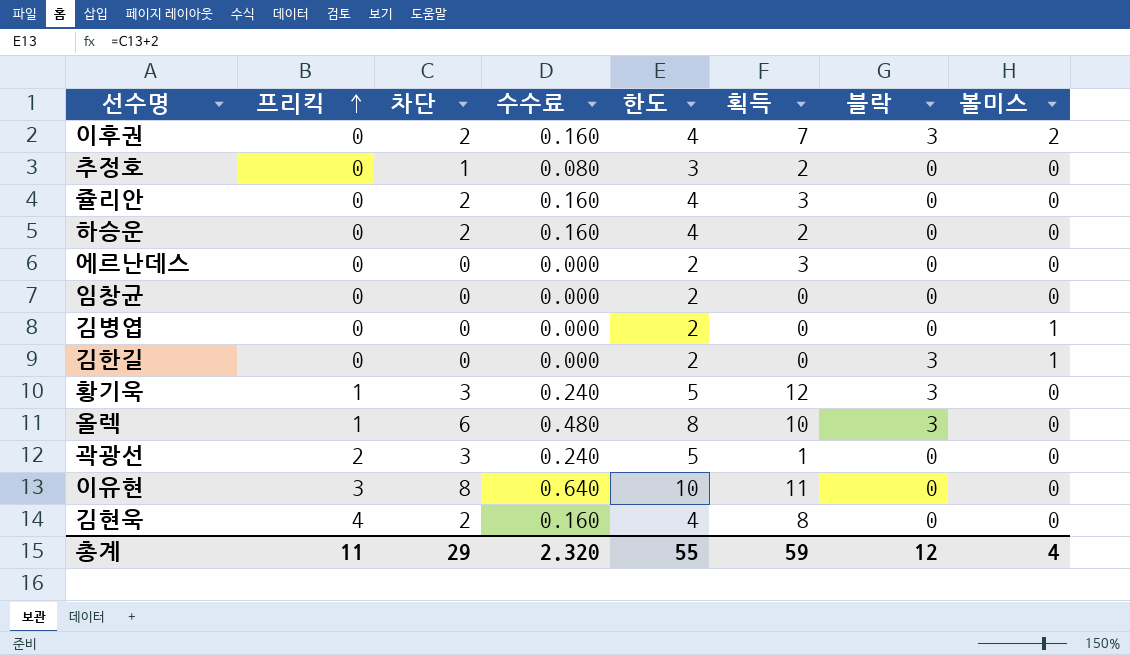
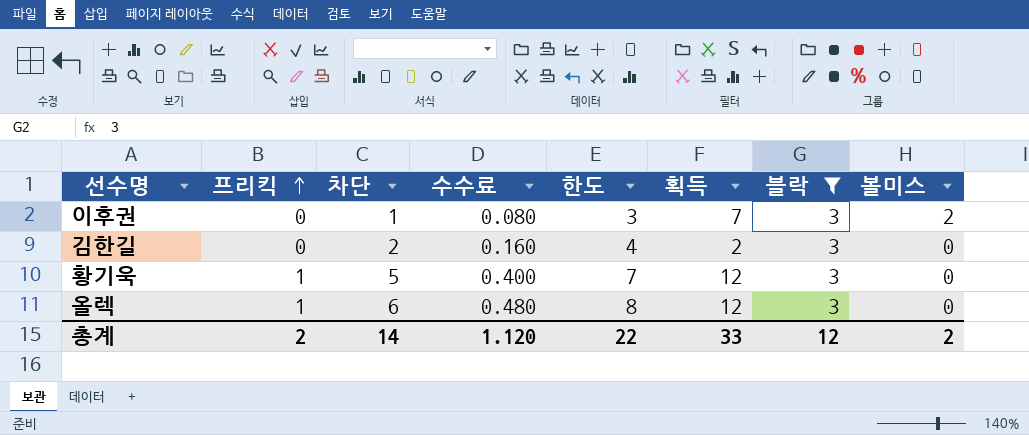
filter: none -> 블락 = 3
이후권 | 차단: 2 -> 1
이후권 | 수수료: 0.160 -> 0.080
이후권 | 한도: 4 -> 3
김한길 | 차단: 0 -> 2
김한길 | 수수료: 0.000 -> 0.160
김한길 | 한도: 2 -> 4
김한길 | 획득: 0 -> 2
김한길 | 볼미스: 1 -> 0
황기욱 | 차단: 3 -> 5
황기욱 | 수수료: 0.240 -> 0.400
황기욱 | 한도: 5 -> 7
올렉 | 획득: 10 -> 12
총계 | 프리킥: 11 -> 2
총계 | 차단: 29 -> 14
총계 | 수수료: 2.320 -> 1.120
총계 | 한도: 55 -> 22
총계 | 획득: 59 -> 33
총계 | 볼미스: 4 -> 2

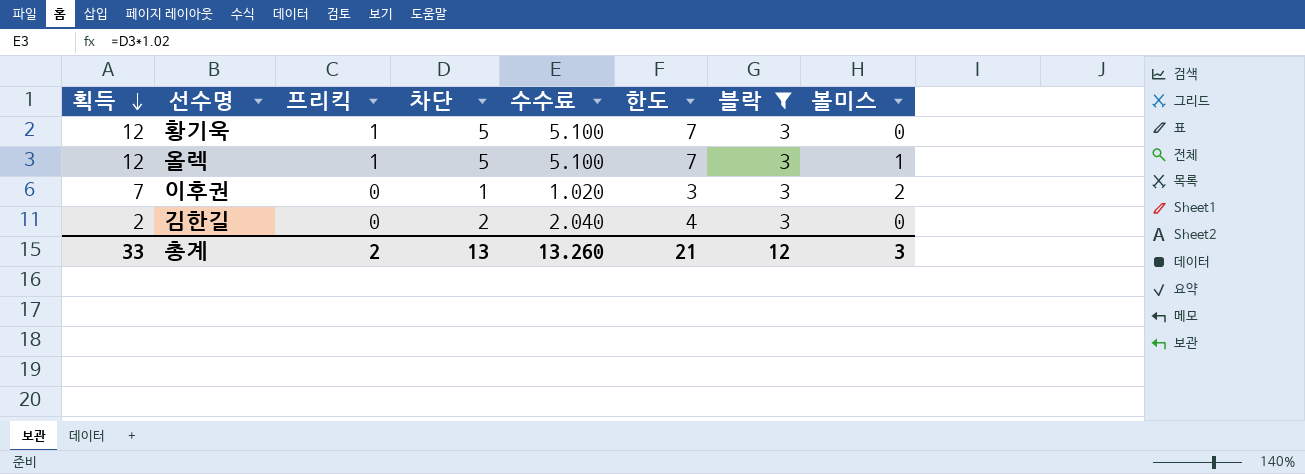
row order: 프리킥 ascending -> 획득 descending
column 획득 | position: 6 -> 1
column 수수료 | formula: [차단] * 0.08 -> [차단] * 1.02
올렉 | 차단: 6 -> 5
올렉 | 한도: 8 -> 7
올렉 | 볼미스: 0 -> 1
총계 | 차단: 14 -> 13
총계 | 수수료: 1.120 -> 13.260
총계 | 한도: 22 -> 21
총계 | 볼미스: 2 -> 3

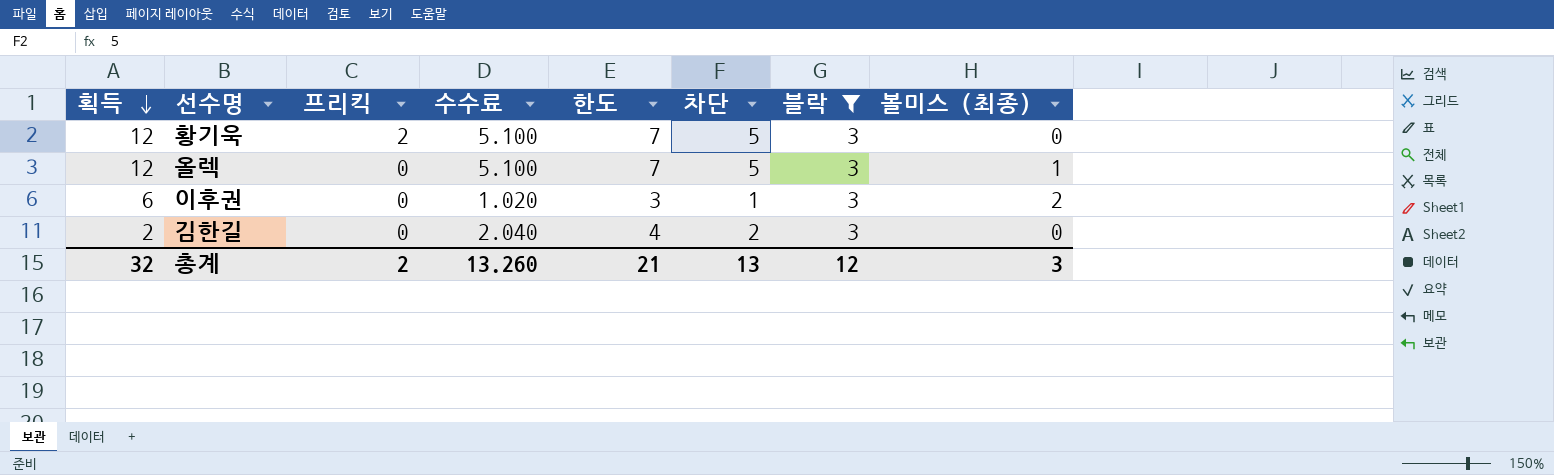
column 차단 | position: 4 -> 6
column name: 볼미스 -> 볼미스 (최종)
황기욱 | 프리킥: 1 -> 2
올렉 | 프리킥: 1 -> 0
이후권 | 획득: 7 -> 6
총계 | 획득: 33 -> 32

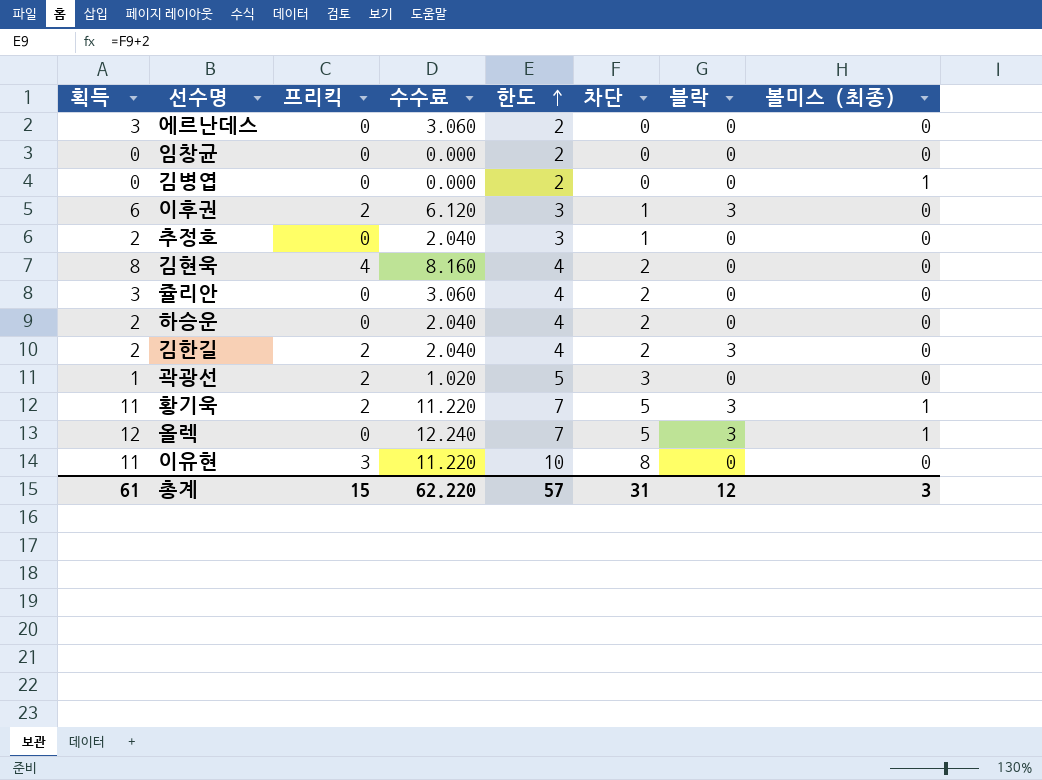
filter: 블락 = 3 -> none
row order: 획득 descending -> 한도 ascending
column 수수료 | formula: [차단] * 1.02 -> [획득] * 1.02
이후권 | 프리킥: 0 -> 2
이후권 | 볼미스 (최종): 2 -> 0
김한길 | 프리킥: 0 -> 2
황기욱 | 획득: 12 -> 11
황기욱 | 볼미스 (최종): 0 -> 1
총계 | 획득: 32 -> 61
총계 | 프리킥: 2 -> 15
총계 | 수수료: 13.260 -> 62.220
총계 | 한도: 21 -> 57
총계 | 차단: 13 -> 31

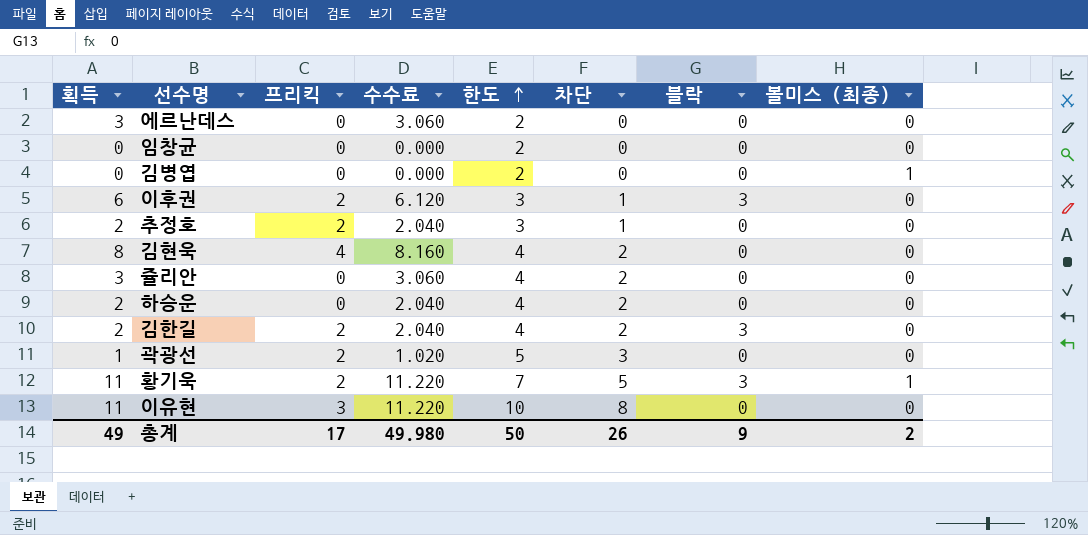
row 올렉: 12 | 0 | 12.240 | 7 | 5 | 3 | 1 -> none
추정호 | 프리킥: 0 -> 2
총계 | 획득: 61 -> 49
총계 | 프리킥: 15 -> 17
총계 | 수수료: 62.220 -> 49.980
총계 | 한도: 57 -> 50
총계 | 차단: 31 -> 26
총계 | 블락: 12 -> 9
총계 | 볼미스 (최종): 3 -> 2

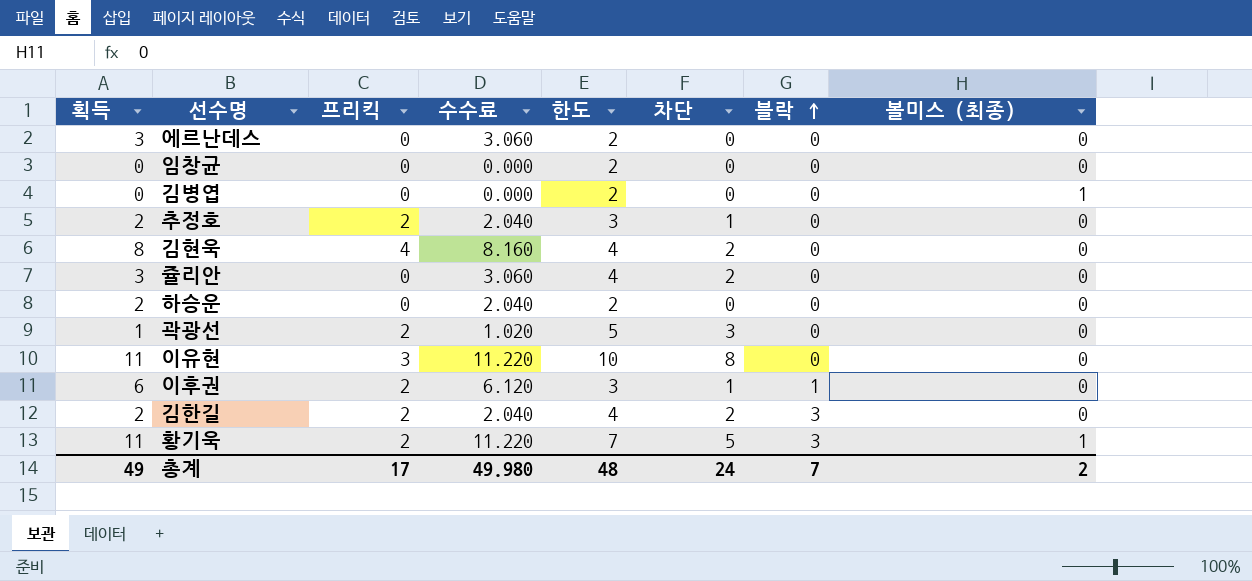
row order: 한도 ascending -> 블락 ascending
하승운 | 한도: 4 -> 2
하승운 | 차단: 2 -> 0
이후권 | 블락: 3 -> 1
총계 | 한도: 50 -> 48
총계 | 차단: 26 -> 24
총계 | 블락: 9 -> 7

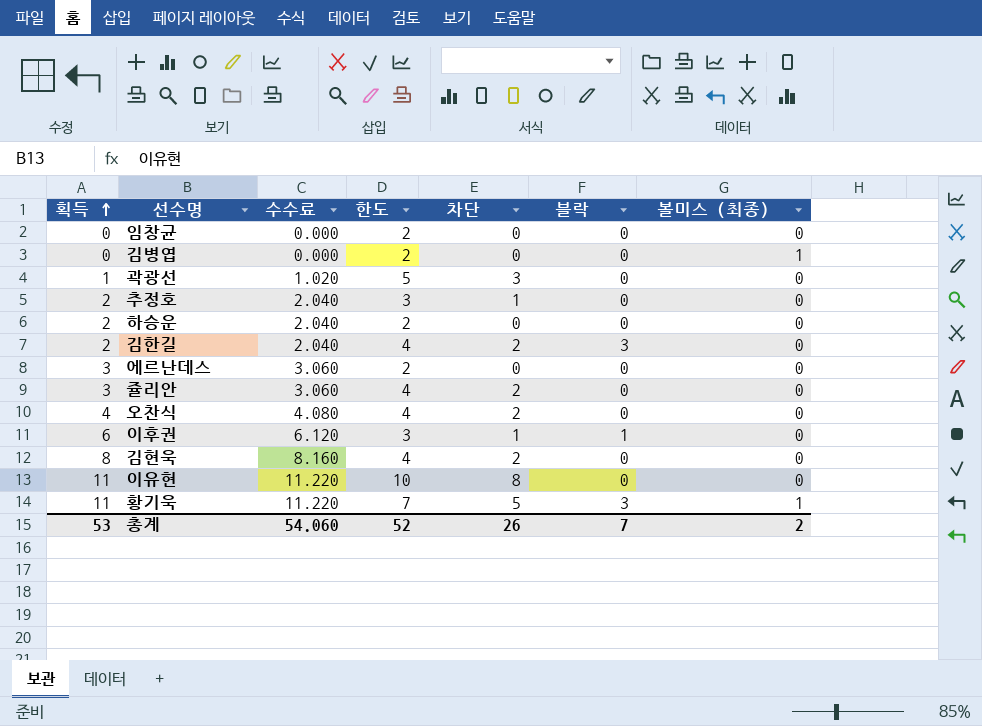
row order: 블락 ascending -> 획득 ascending
column 프리킥 | position: 3 -> none
row 오찬식: none -> 4 | 4.080 | 4 | 2 | 0 | 0
총계 | 획득: 49 -> 53
총계 | 수수료: 49.980 -> 54.060
총계 | 한도: 48 -> 52
총계 | 차단: 24 -> 26

